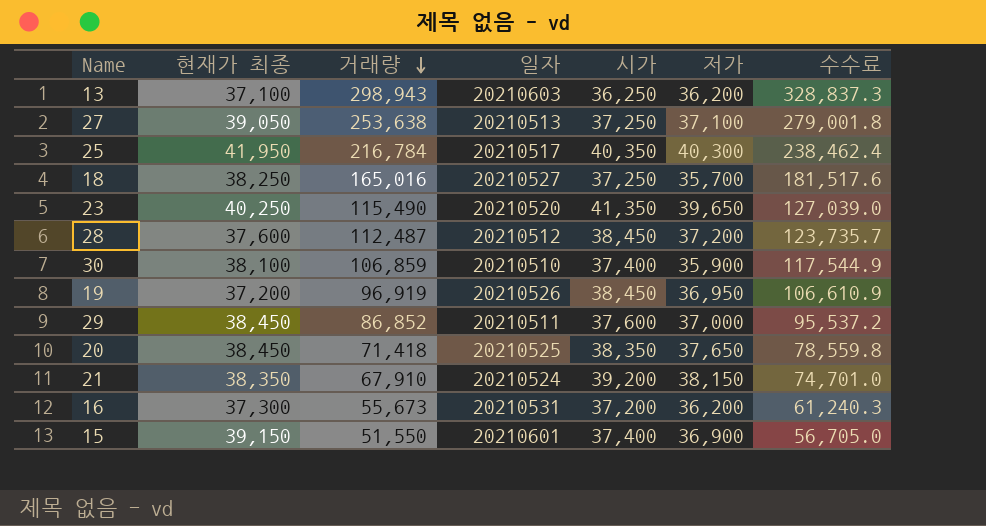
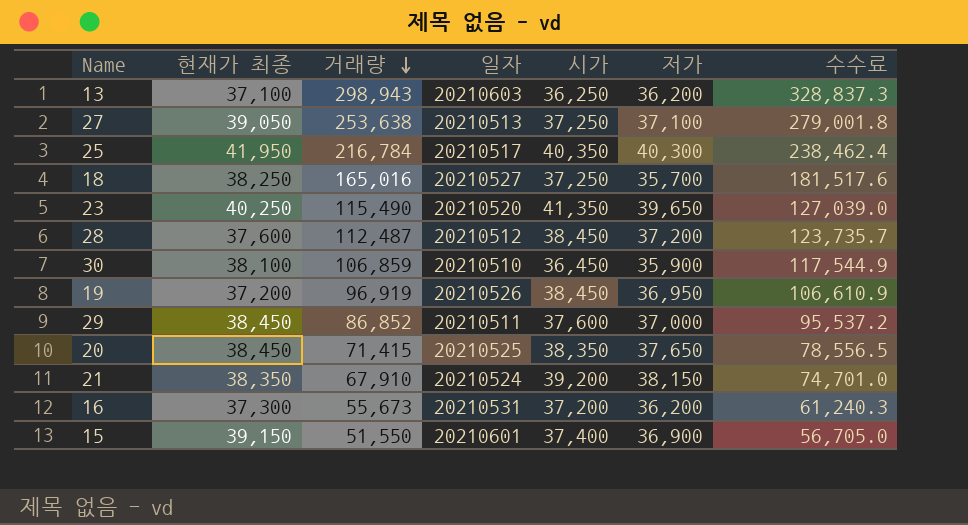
30 | 시가: 37,400 -> 36,450
20 | 거래량: 71,418 -> 71,415
20 | 수수료: 78,559.8 -> 78,556.5

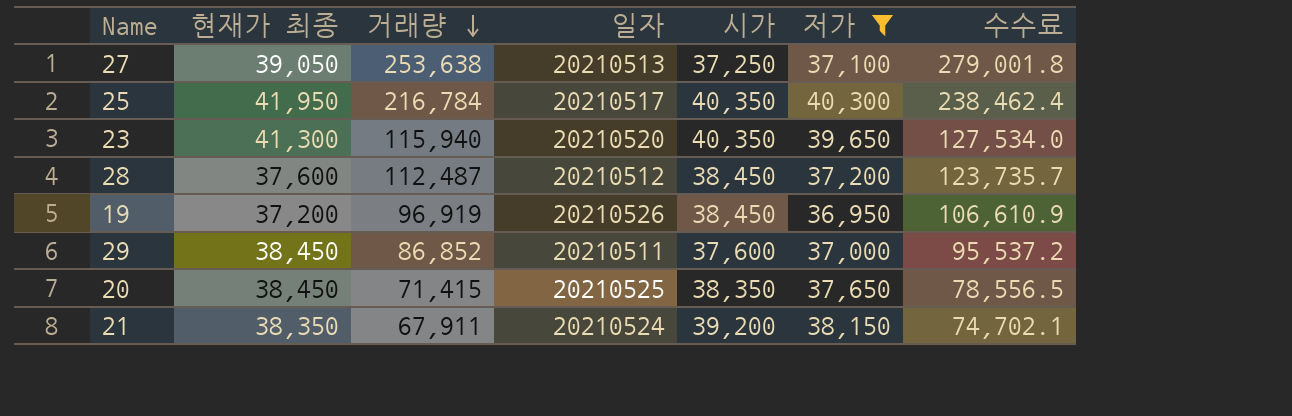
filter: none -> 저가 >= 36,950
23 | 현재가 최종: 40,250 -> 41,300
23 | 거래량: 115,490 -> 115,940
23 | 시가: 41,350 -> 40,350
23 | 수수료: 127,039.0 -> 127,534.0
21 | 거래량: 67,910 -> 67,911
21 | 수수료: 74,701.0 -> 74,702.1

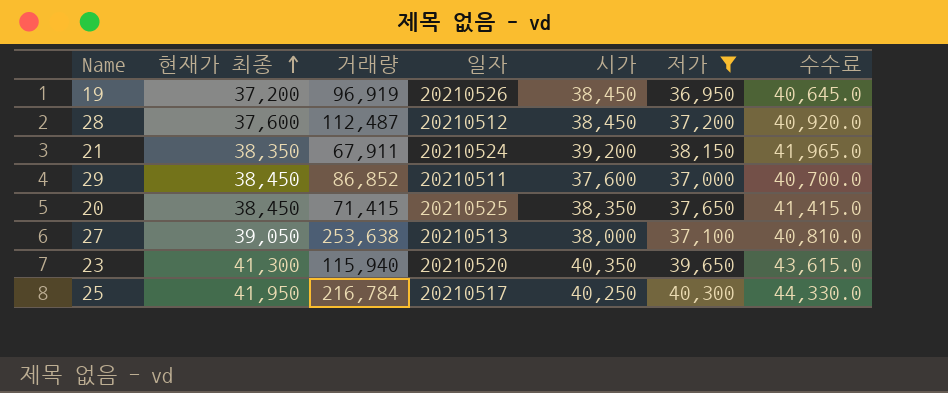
row order: 거래량 descending -> 현재가 최종 ascending
column 수수료 | formula: [거래량] * 1.1 -> [저가] * 1.1
27 | 시가: 37,250 -> 38,000
25 | 시가: 40,350 -> 40,250

